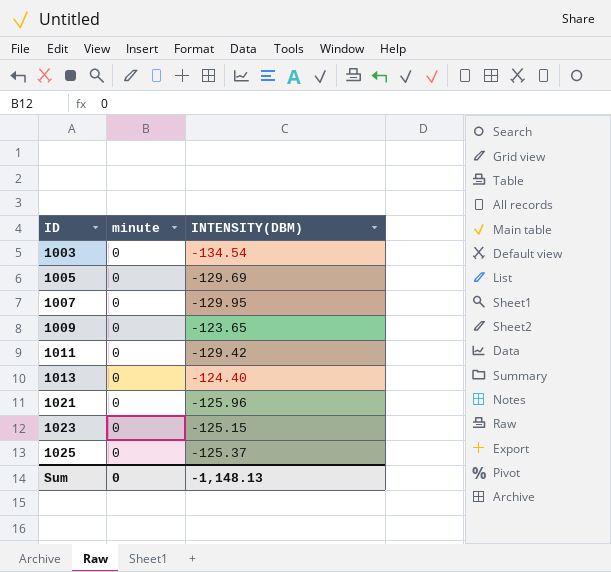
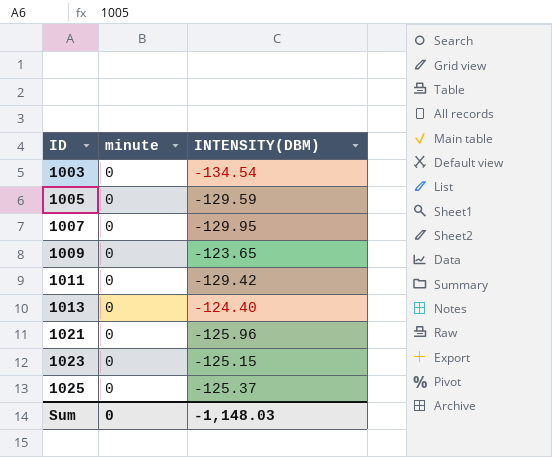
1005 | INTENSITY(DBM): -129.69 -> -129.59
Sum | INTENSITY(DBM): -1,148.13 -> -1,148.03

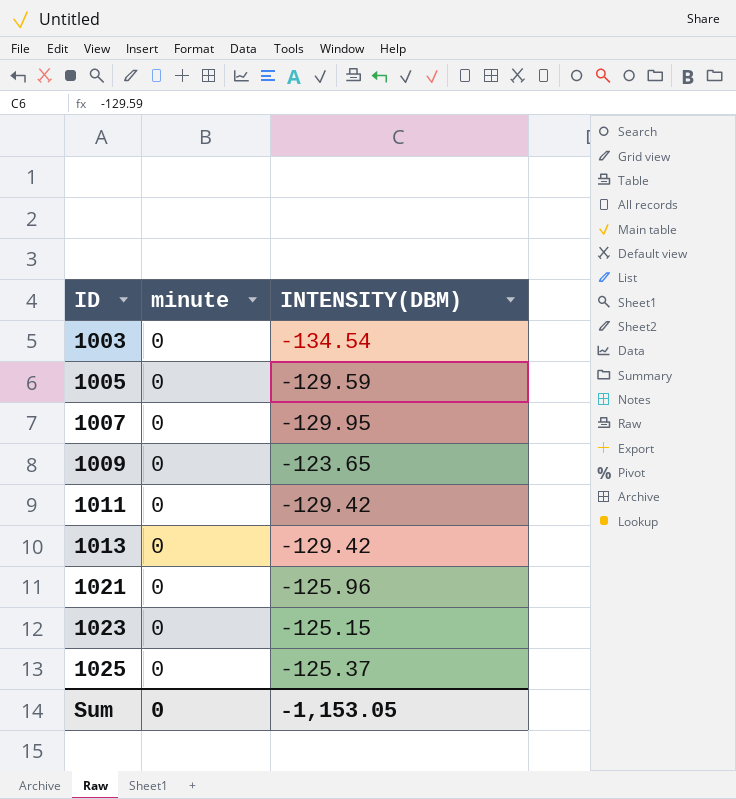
1013 | INTENSITY(DBM): -124.40 -> -129.42
Sum | INTENSITY(DBM): -1,148.03 -> -1,153.05

